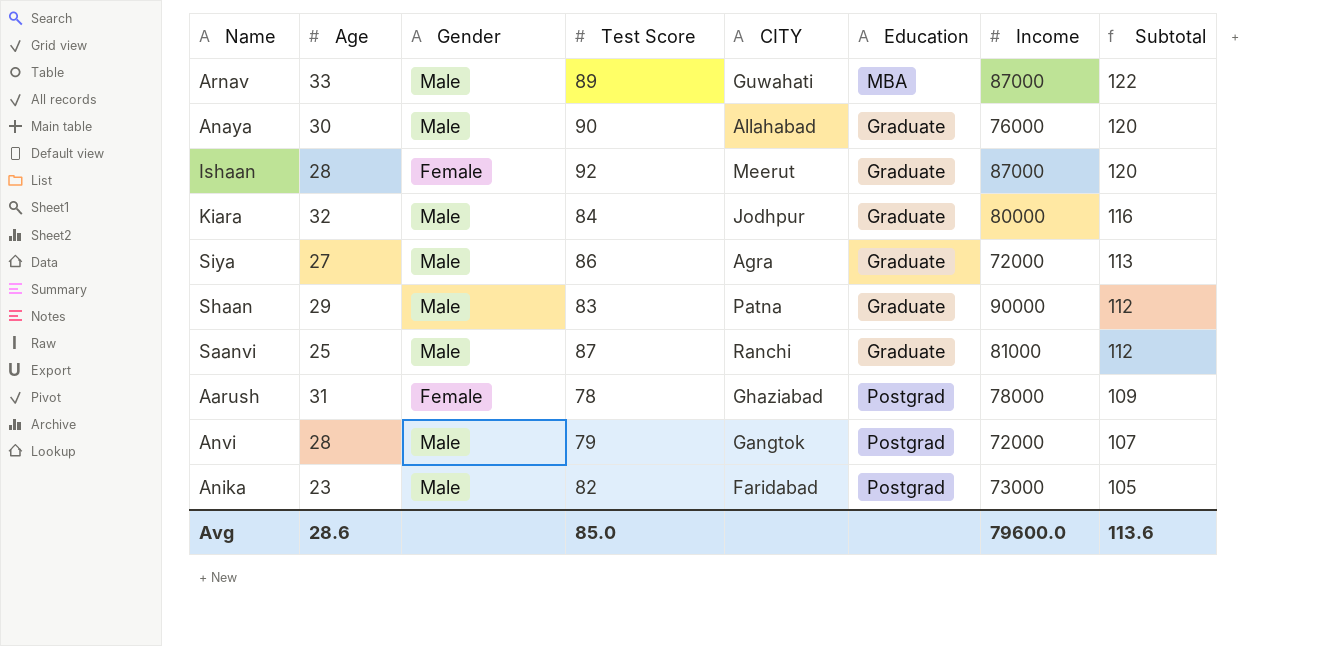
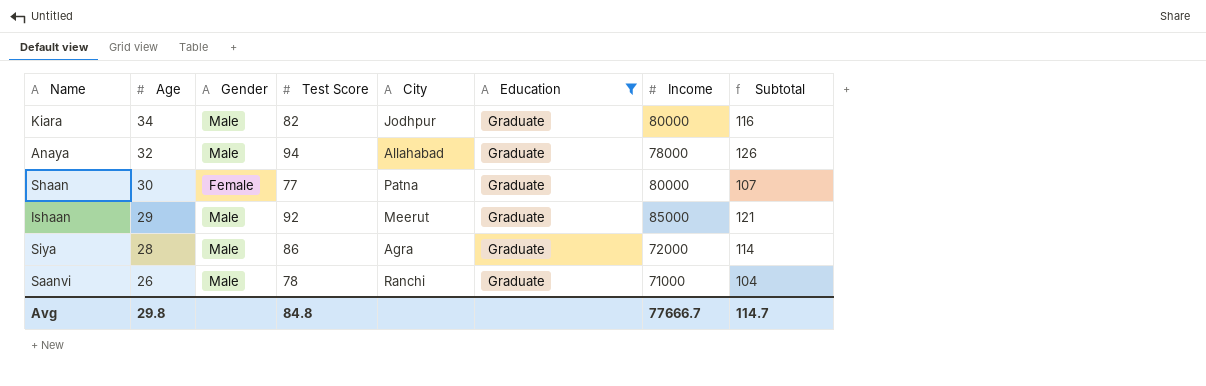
filter: none -> Education = Graduate
row order: Subtotal descending -> Age descending
column name: CITY -> City
Kiara | Age: 32 -> 34
Kiara | Test Score: 84 -> 82
Anaya | Age: 30 -> 32
Anaya | Test Score: 90 -> 94
Anaya | Income: 76000 -> 78000
Anaya | Subtotal: 120 -> 126
Shaan | Age: 29 -> 30
Shaan | Gender: Male -> Female
Shaan | Test Score: 83 -> 77
Shaan | Income: 90000 -> 80000
Shaan | Subtotal: 112 -> 107
Ishaan | Age: 28 -> 29
Ishaan | Gender: Female -> Male
Ishaan | Income: 87000 -> 85000
Ishaan | Subtotal: 120 -> 121
Siya | Age: 27 -> 28
Siya | Subtotal: 113 -> 114
Saanvi | Age: 25 -> 26
Saanvi | Test Score: 87 -> 78
Saanvi | Income: 81000 -> 71000
Saanvi | Subtotal: 112 -> 104
Avg | Age: 28.6 -> 29.8
Avg | Test Score: 85.0 -> 84.8
Avg | Income: 79600.0 -> 77666.7
Avg | Subtotal: 113.6 -> 114.7

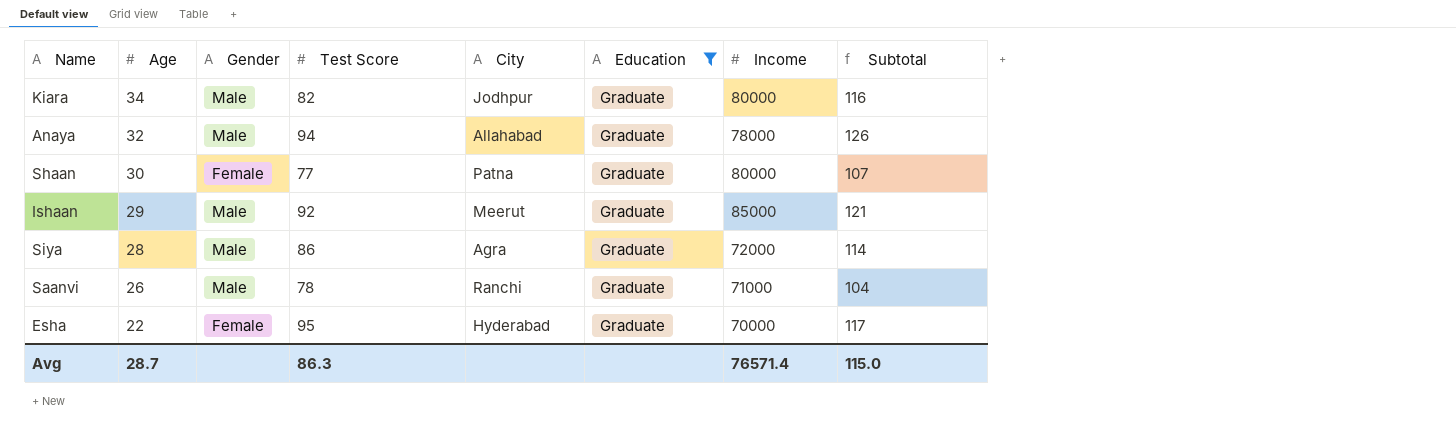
row Esha: none -> 22 | Female | 95 | Hyderabad | Graduate | 70000 | 117
Avg | Age: 29.8 -> 28.7
Avg | Test Score: 84.8 -> 86.3
Avg | Income: 77666.7 -> 76571.4
Avg | Subtotal: 114.7 -> 115.0

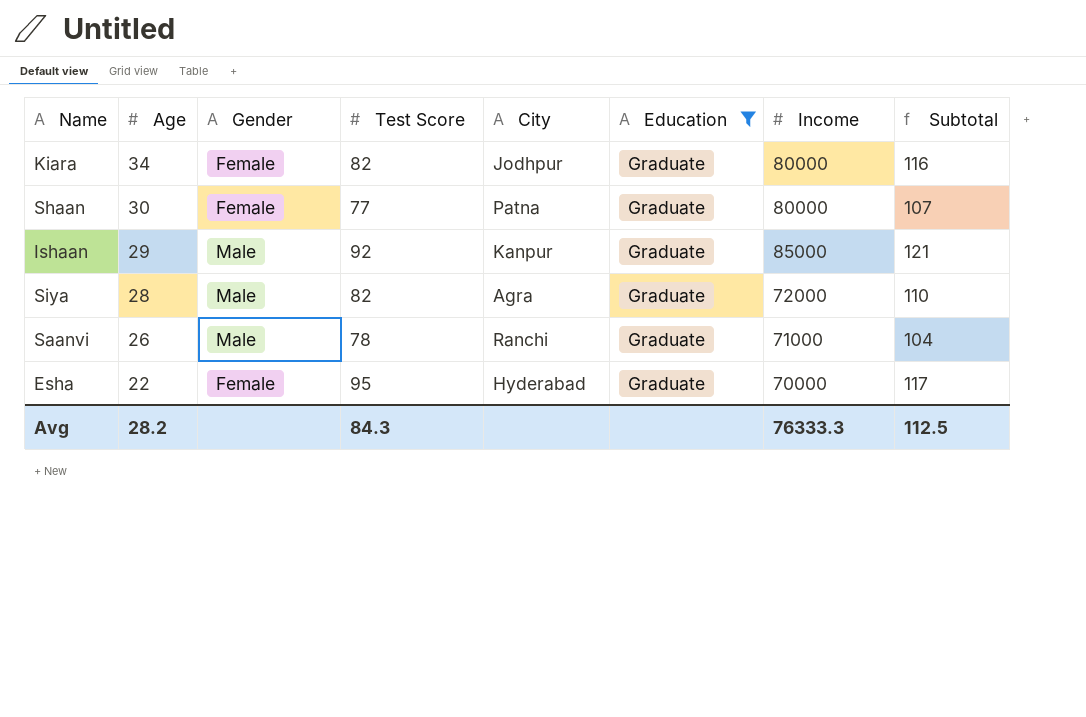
row Anaya: 32 | Male | 94 | Allahabad | Graduate | 78000 | 126 -> none
Kiara | Gender: Male -> Female
Ishaan | City: Meerut -> Kanpur
Siya | Test Score: 86 -> 82
Siya | Subtotal: 114 -> 110
Avg | Age: 28.7 -> 28.2
Avg | Test Score: 86.3 -> 84.3
Avg | Income: 76571.4 -> 76333.3
Avg | Subtotal: 115.0 -> 112.5

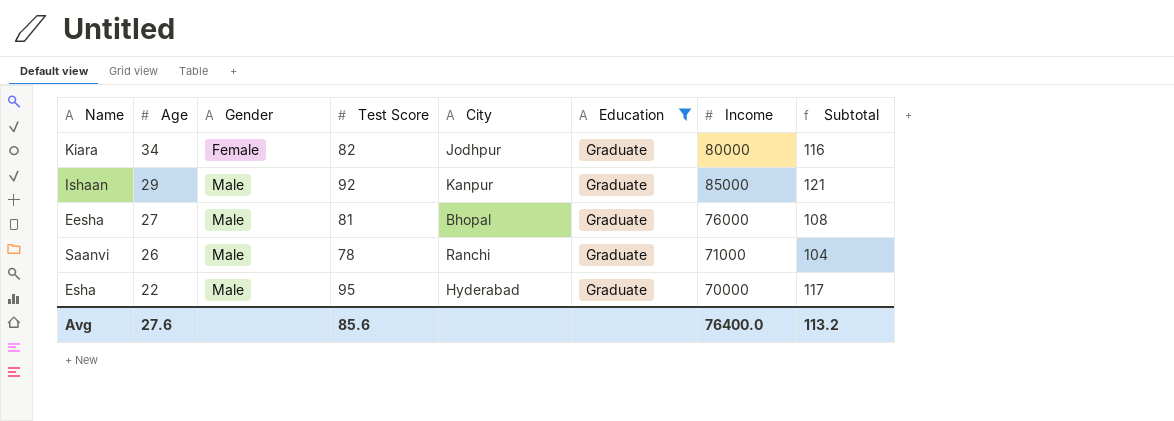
row Shaan: 30 | Female | 77 | Patna | Graduate | 80000 | 107 -> none
row Siya: 28 | Male | 82 | Agra | Graduate | 72000 | 110 -> none
row Eesha: none -> 27 | Male | 81 | Bhopal | Graduate | 76000 | 108
Esha | Gender: Female -> Male
Avg | Age: 28.2 -> 27.6
Avg | Test Score: 84.3 -> 85.6
Avg | Income: 76333.3 -> 76400.0
Avg | Subtotal: 112.5 -> 113.2

